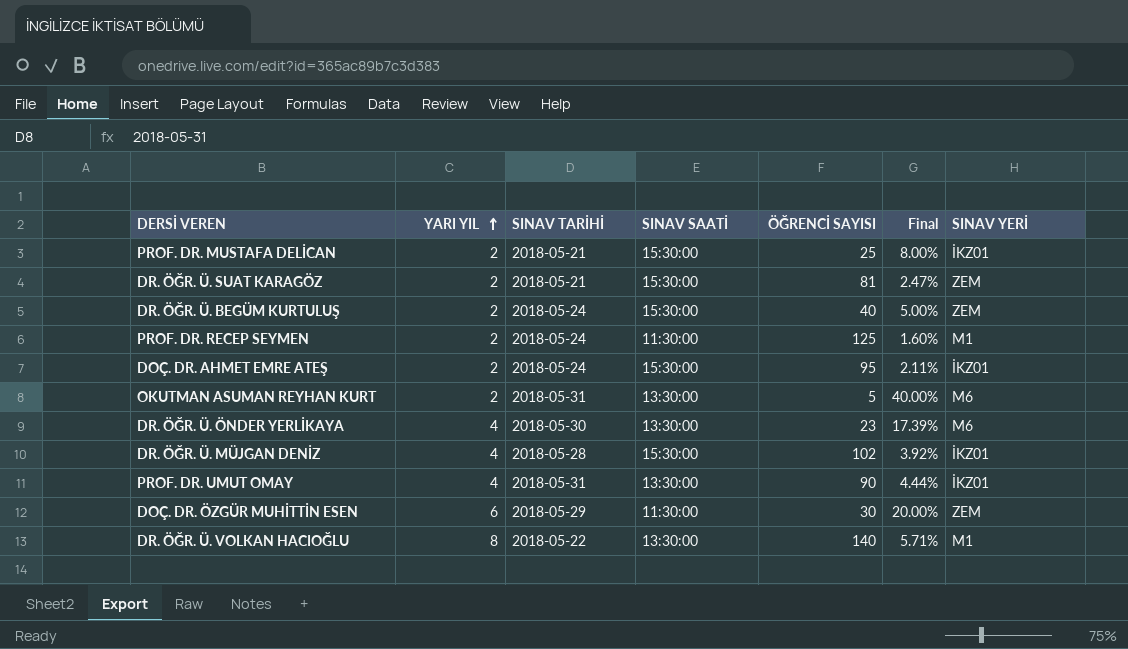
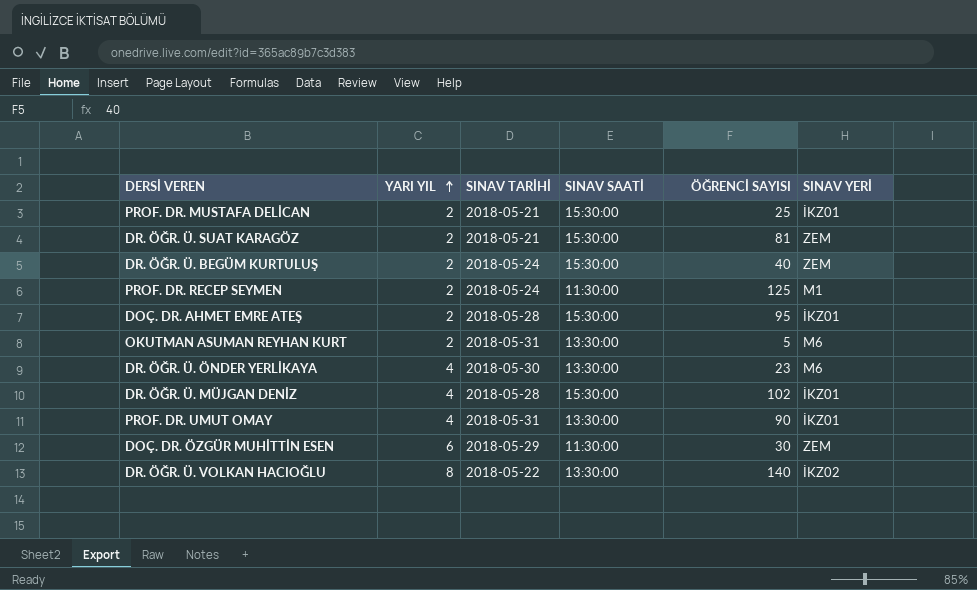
column Final | formula: [YARI YIL] / [ÖĞRENCİ SAYISI] -> none
DOÇ. DR. AHMET EMRE ATEŞ | SINAV TARİHİ: 2018-05-24 -> 2018-05-28
DR. ÖĞR. Ü. VOLKAN HACIOĞLU | SINAV YERİ: M1 -> İKZ02

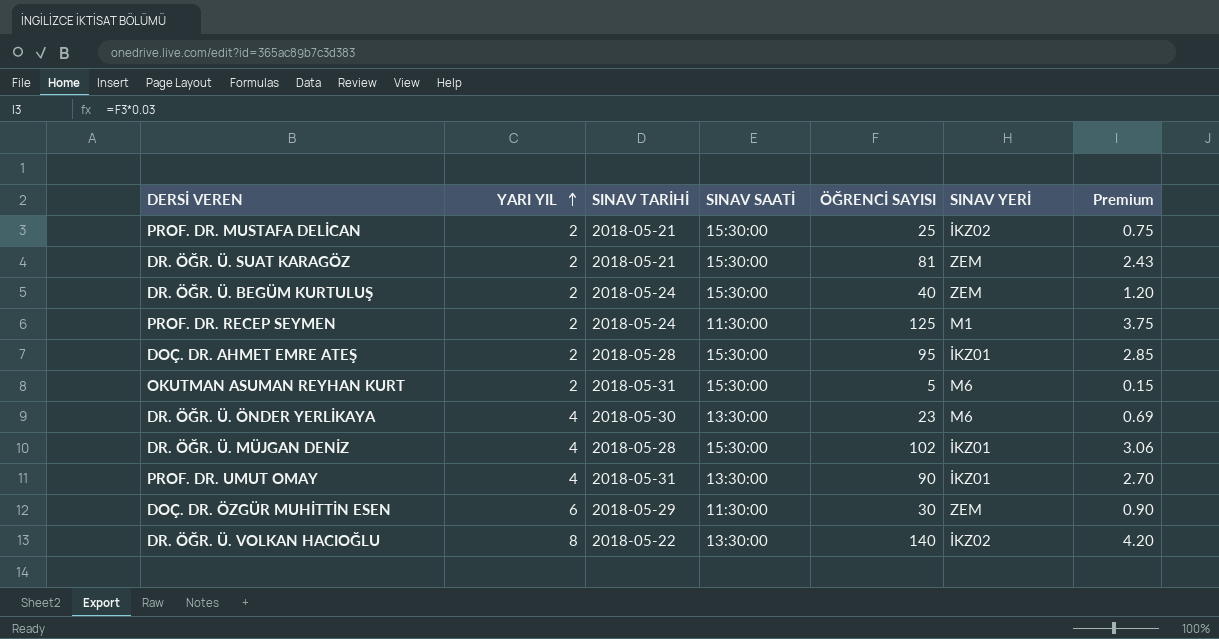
column Premium | formula: none -> [ÖĞRENCİ SAYISI] * 0.03
PROF. DR. MUSTAFA DELİCAN | SINAV YERİ: İKZ01 -> İKZ02
OKUTMAN ASUMAN REYHAN KURT | SINAV SAATİ: 13:30:00 -> 15:30:00

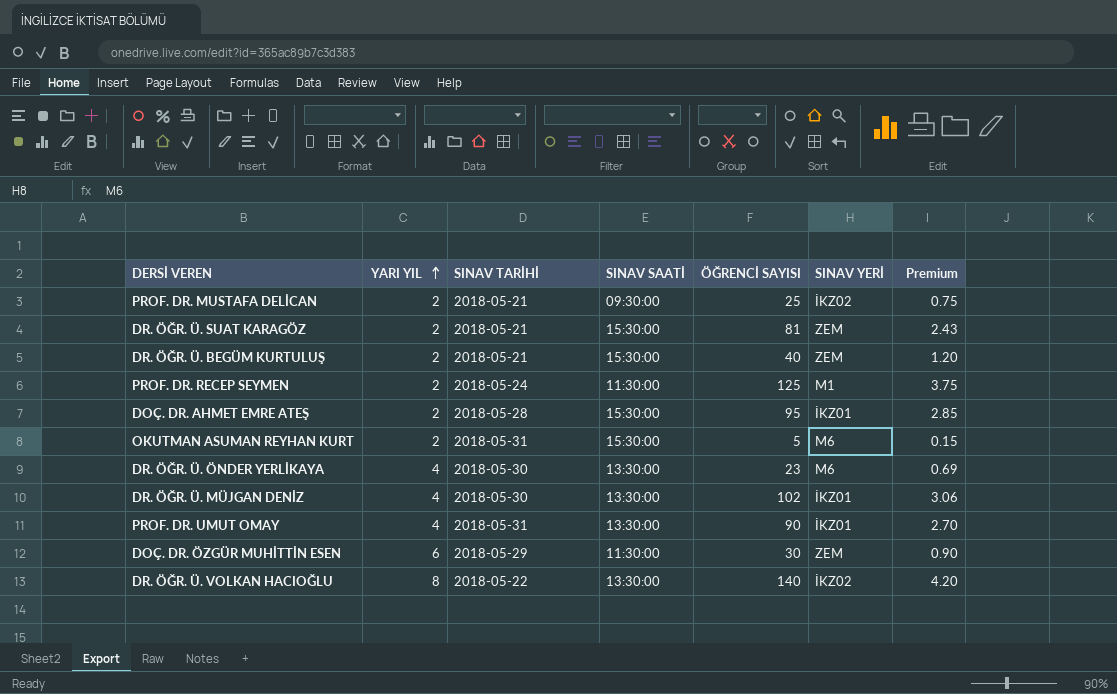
PROF. DR. MUSTAFA DELİCAN | SINAV SAATİ: 15:30:00 -> 09:30:00
DR. ÖĞR. Ü. BEGÜM KURTULUŞ | SINAV TARİHİ: 2018-05-24 -> 2018-05-21
DR. ÖĞR. Ü. MÜJGAN DENİZ | SINAV TARİHİ: 2018-05-28 -> 2018-05-30
DR. ÖĞR. Ü. MÜJGAN DENİZ | SINAV SAATİ: 15:30:00 -> 13:30:00

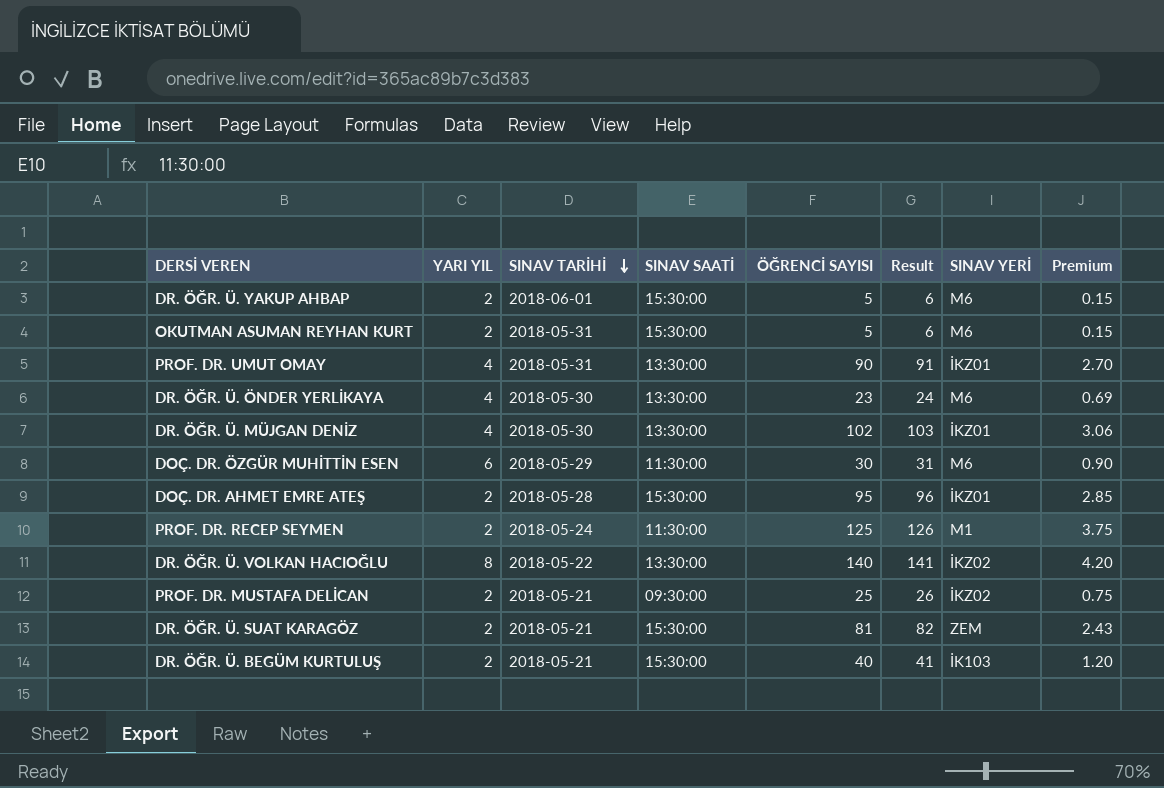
row order: YARI YIL ascending -> SINAV TARİHİ descending
column Result | formula: none -> [ÖĞRENCİ SAYISI] + 1
row DR. ÖĞR. Ü. YAKUP AHBAP: none -> 2 | 2018-06-01 | 15:30:00 | 5 | 6 | M6 | 0.15
DOÇ. DR. ÖZGÜR MUHİTTİN ESEN | SINAV YERİ: ZEM -> M6
DR. ÖĞR. Ü. BEGÜM KURTULUŞ | SINAV YERİ: ZEM -> İK103

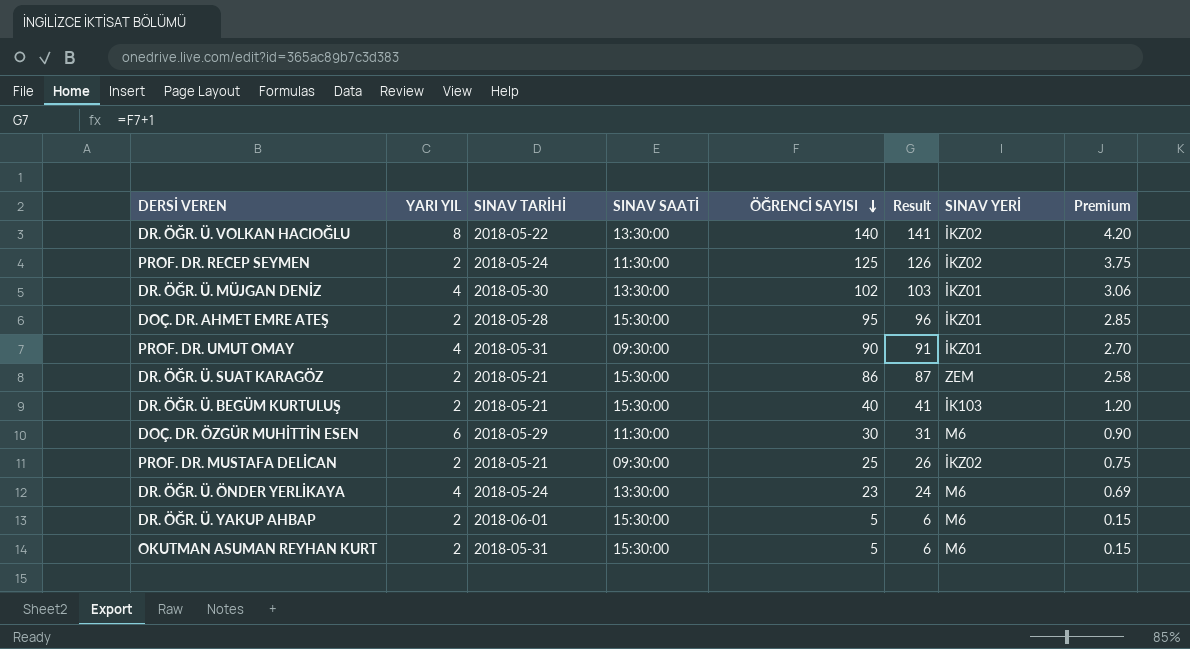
row order: SINAV TARİHİ descending -> ÖĞRENCİ SAYISI descending
PROF. DR. RECEP SEYMEN | SINAV YERİ: M1 -> İKZ02
PROF. DR. UMUT OMAY | SINAV SAATİ: 13:30:00 -> 09:30:00
DR. ÖĞR. Ü. SUAT KARAGÖZ | ÖĞRENCİ SAYISI: 81 -> 86
DR. ÖĞR. Ü. SUAT KARAGÖZ | Result: 82 -> 87
DR. ÖĞR. Ü. SUAT KARAGÖZ | Premium: 2.43 -> 2.58
DR. ÖĞR. Ü. ÖNDER YERLİKAYA | SINAV TARİHİ: 2018-05-30 -> 2018-05-24

